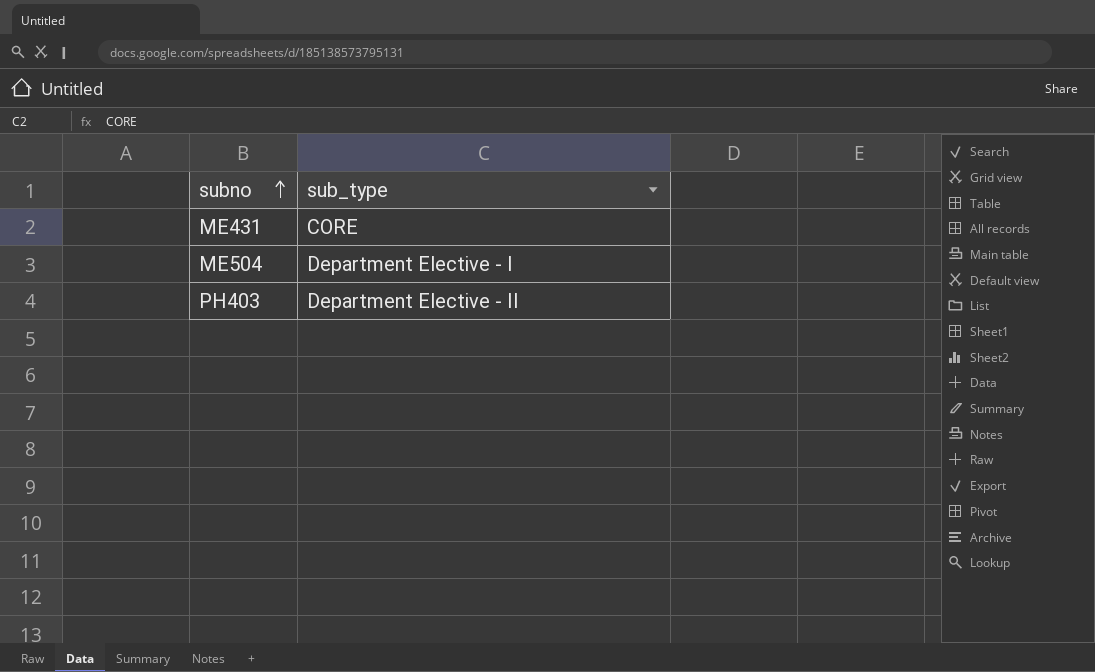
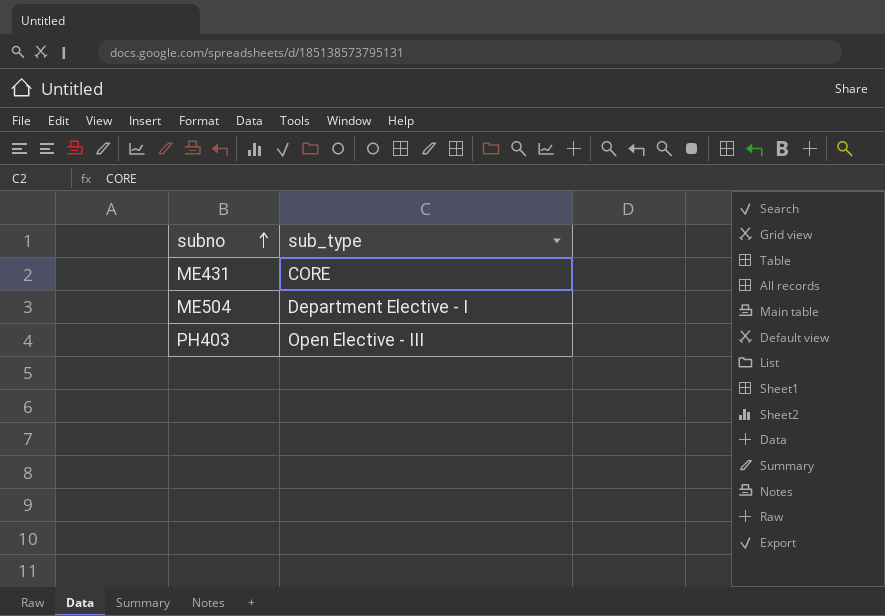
PH403 | sub_type: Department Elective - II -> Open Elective - III

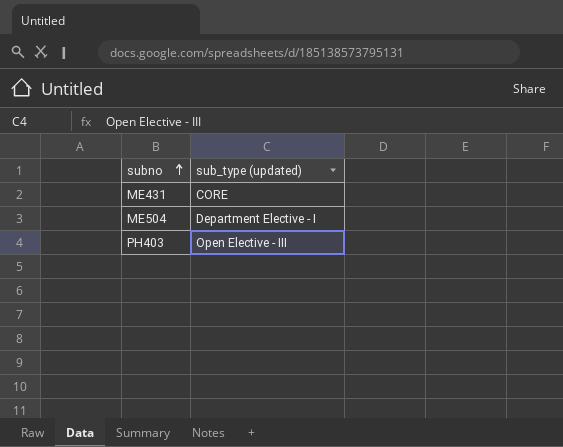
column name: sub_type -> sub_type (updated)

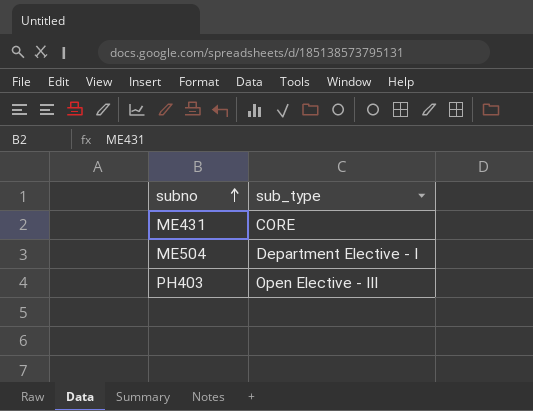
column name: sub_type (updated) -> sub_type

